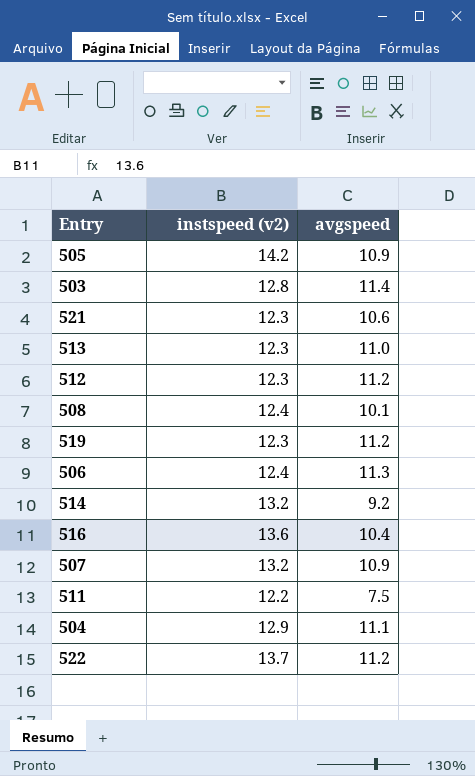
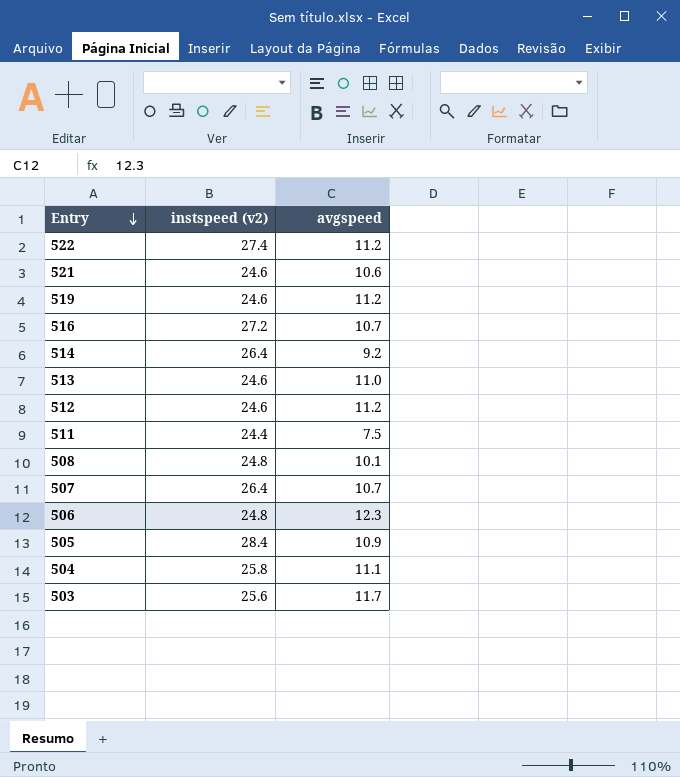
row order: none -> Entry descending
522 | instspeed (v2): 13.7 -> 27.4
521 | instspeed (v2): 12.3 -> 24.6
519 | instspeed (v2): 12.3 -> 24.6
516 | instspeed (v2): 13.6 -> 27.2
516 | avgspeed: 10.4 -> 10.7
514 | instspeed (v2): 13.2 -> 26.4
513 | instspeed (v2): 12.3 -> 24.6
512 | instspeed (v2): 12.3 -> 24.6
511 | instspeed (v2): 12.2 -> 24.4
508 | instspeed (v2): 12.4 -> 24.8
507 | instspeed (v2): 13.2 -> 26.4
507 | avgspeed: 10.9 -> 10.7
506 | instspeed (v2): 12.4 -> 24.8
506 | avgspeed: 11.3 -> 12.3
505 | instspeed (v2): 14.2 -> 28.4
504 | instspeed (v2): 12.9 -> 25.8
503 | instspeed (v2): 12.8 -> 25.6
503 | avgspeed: 11.4 -> 11.7

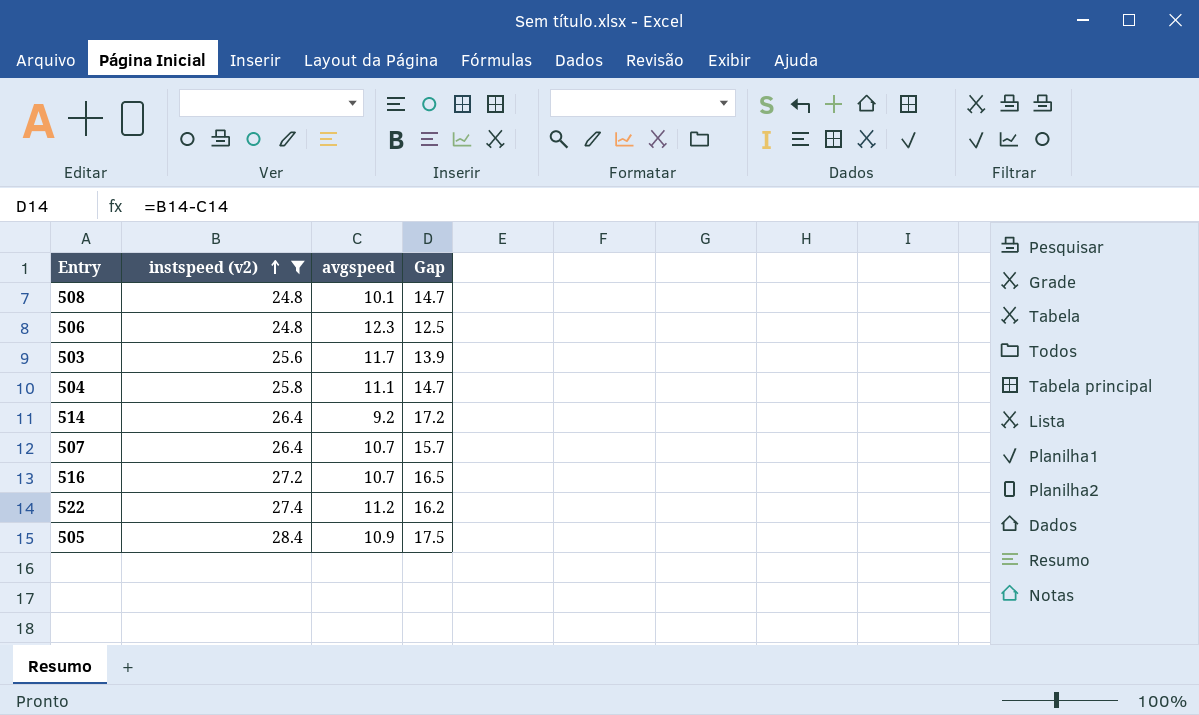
filter: none -> instspeed (v2) >= 24.8
row order: Entry descending -> instspeed (v2) ascending
column Gap | formula: none -> [instspeed (v2)] - [avgspeed]

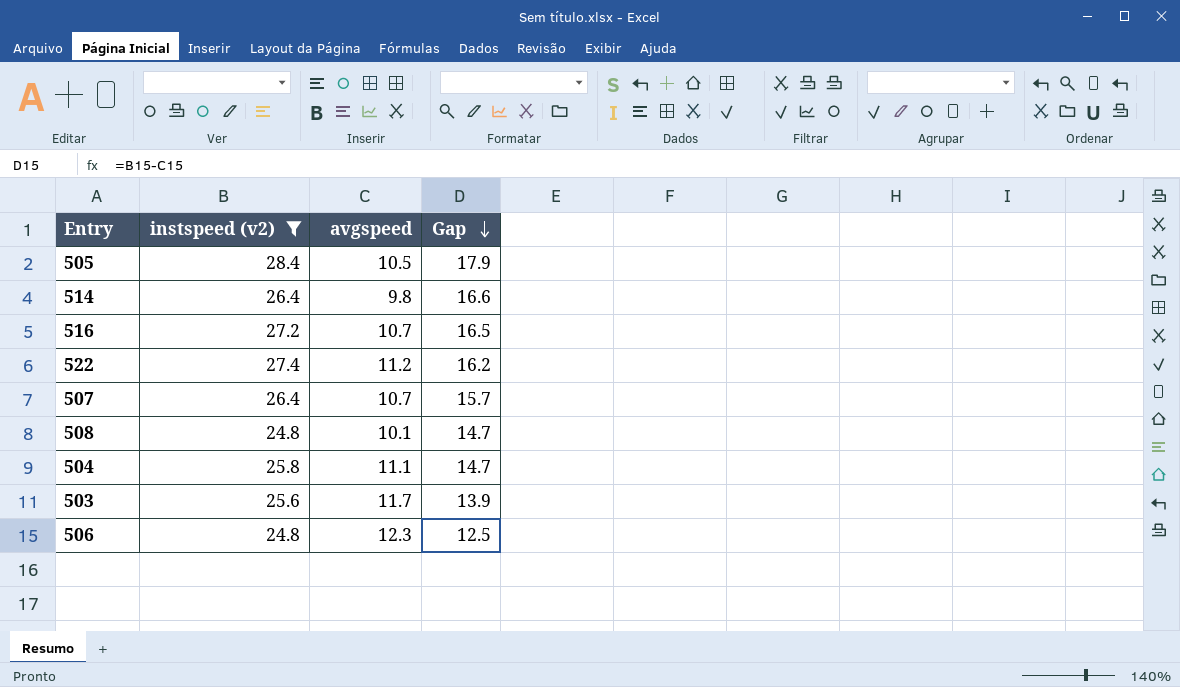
row order: instspeed (v2) ascending -> Gap descending
505 | avgspeed: 10.9 -> 10.5
505 | Gap: 17.5 -> 17.9
514 | avgspeed: 9.2 -> 9.8
514 | Gap: 17.2 -> 16.6

